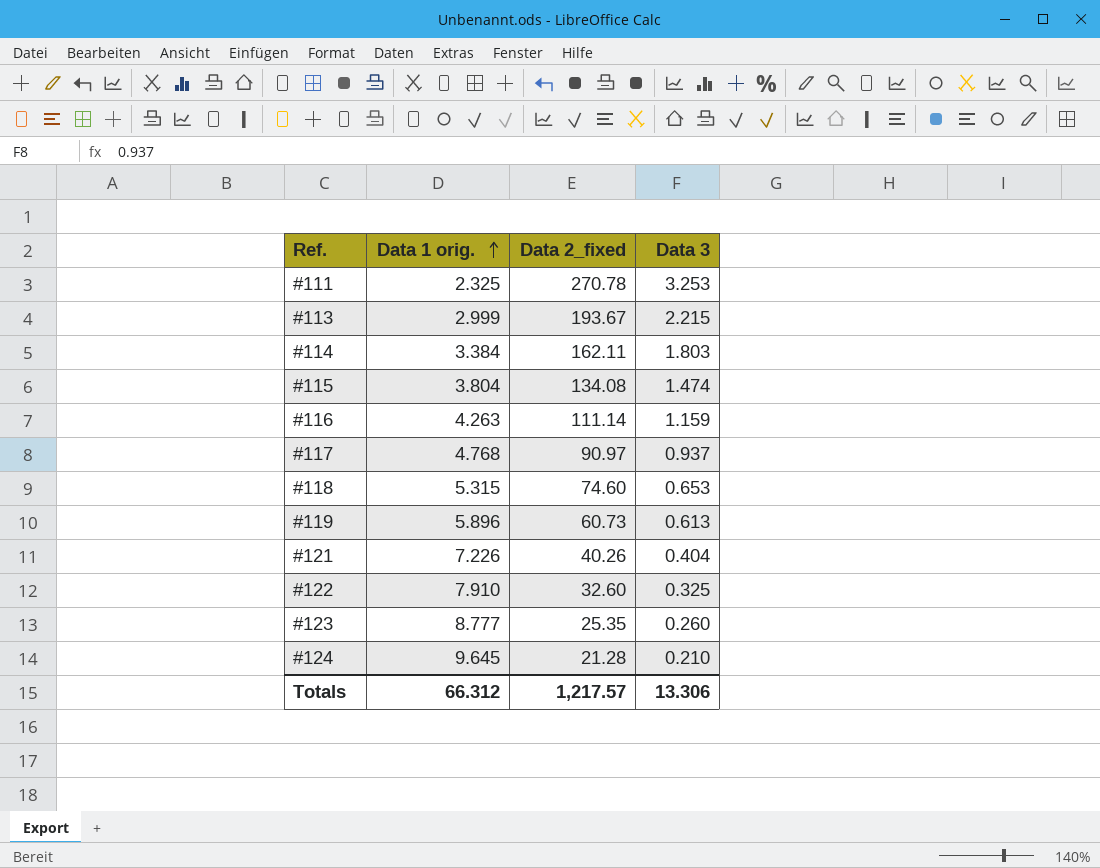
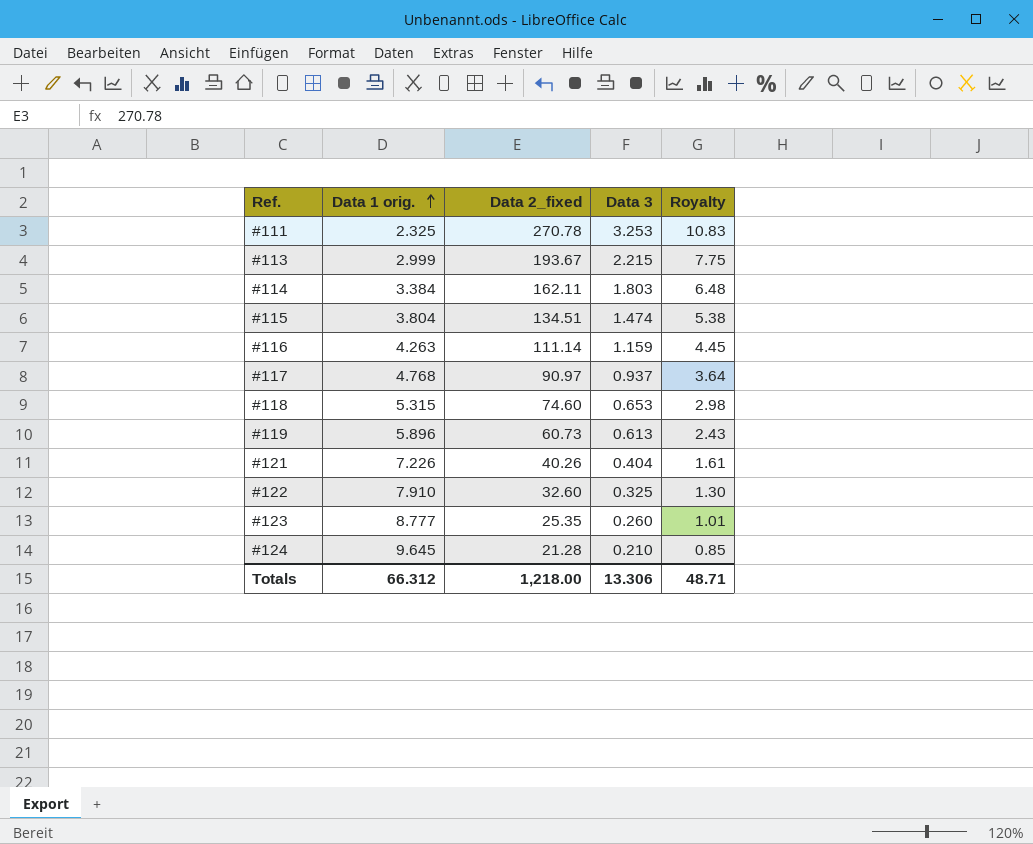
column Royalty | formula: none -> [Data 2_fixed] * 0.04
#115 | Data 2_fixed: 134.08 -> 134.51
Totals | Data 2_fixed: 1,217.57 -> 1,218.00

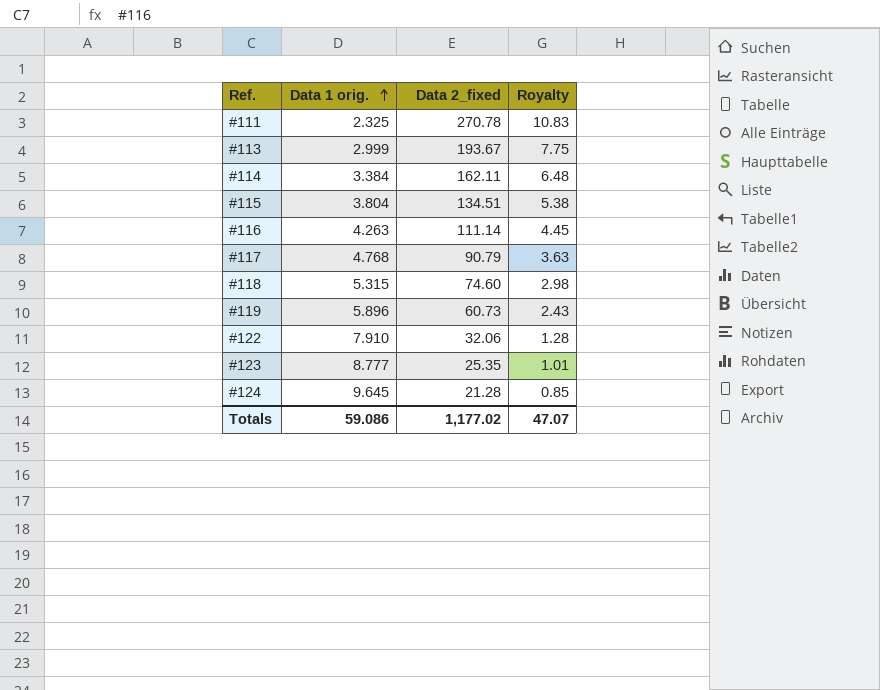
column Data 3 | position: 4 -> none
row #121: 7.226 | 40.26 | 0.404 | 1.61 -> none
#117 | Data 2_fixed: 90.97 -> 90.79
#117 | Royalty: 3.64 -> 3.63
#122 | Data 2_fixed: 32.60 -> 32.06
#122 | Royalty: 1.30 -> 1.28
Totals | Data 1 orig.: 66.312 -> 59.086
Totals | Data 2_fixed: 1,218.00 -> 1,177.02
Totals | Royalty: 48.71 -> 47.07

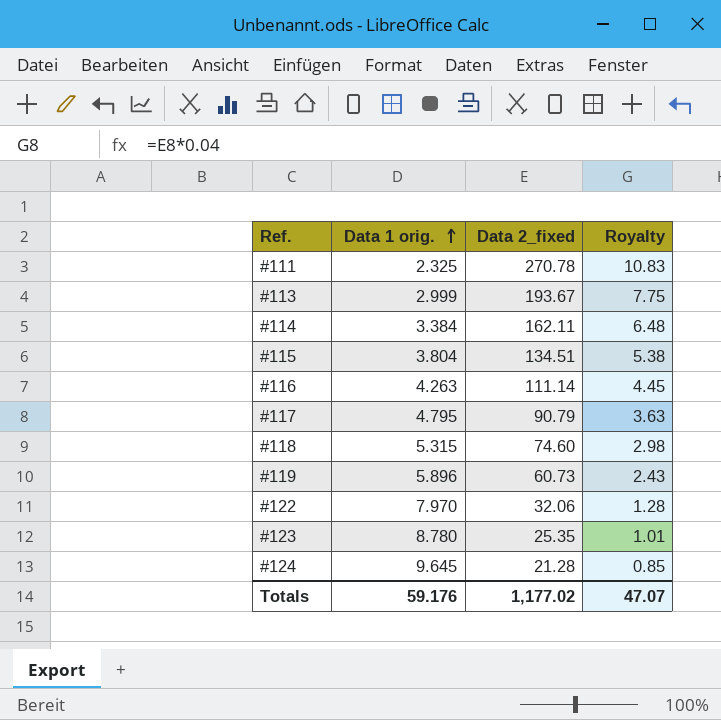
#117 | Data 1 orig.: 4.768 -> 4.795
#122 | Data 1 orig.: 7.910 -> 7.970
#123 | Data 1 orig.: 8.777 -> 8.780
Totals | Data 1 orig.: 59.086 -> 59.176

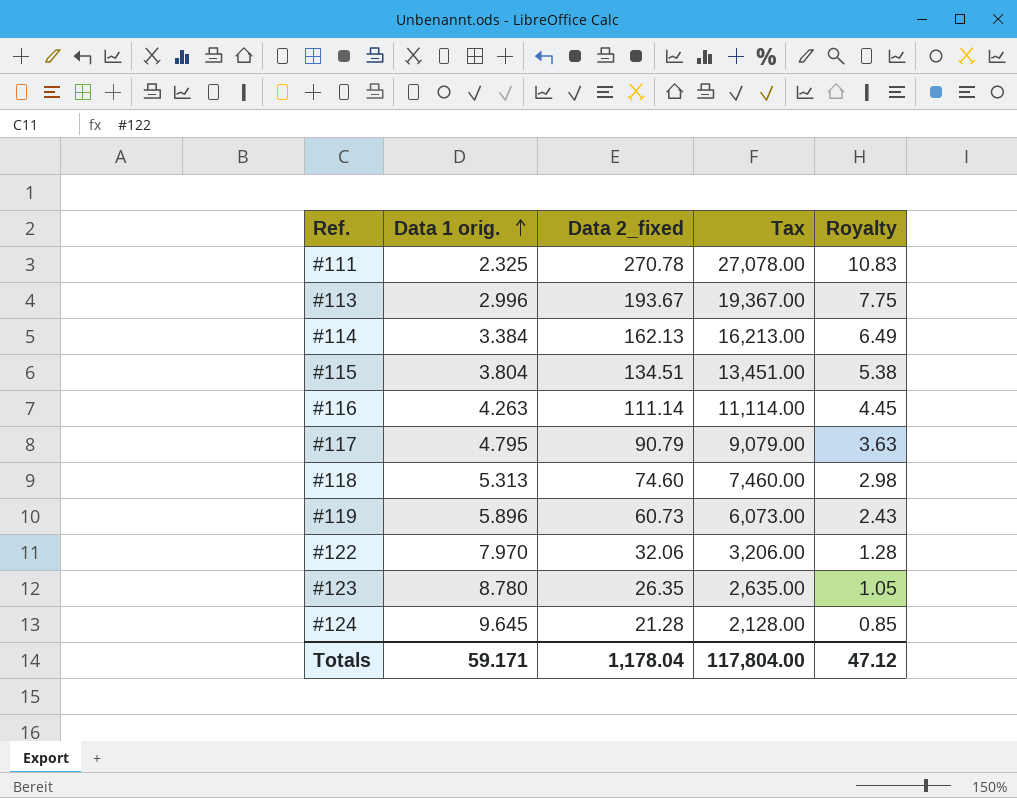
column Tax | formula: none -> [Data 2_fixed] * 100
#113 | Data 1 orig.: 2.999 -> 2.996
#114 | Data 2_fixed: 162.11 -> 162.13
#114 | Royalty: 6.48 -> 6.49
#118 | Data 1 orig.: 5.315 -> 5.313
#123 | Data 2_fixed: 25.35 -> 26.35
#123 | Royalty: 1.01 -> 1.05
Totals | Data 1 orig.: 59.176 -> 59.171
Totals | Data 2_fixed: 1,177.02 -> 1,178.04
Totals | Royalty: 47.07 -> 47.12

